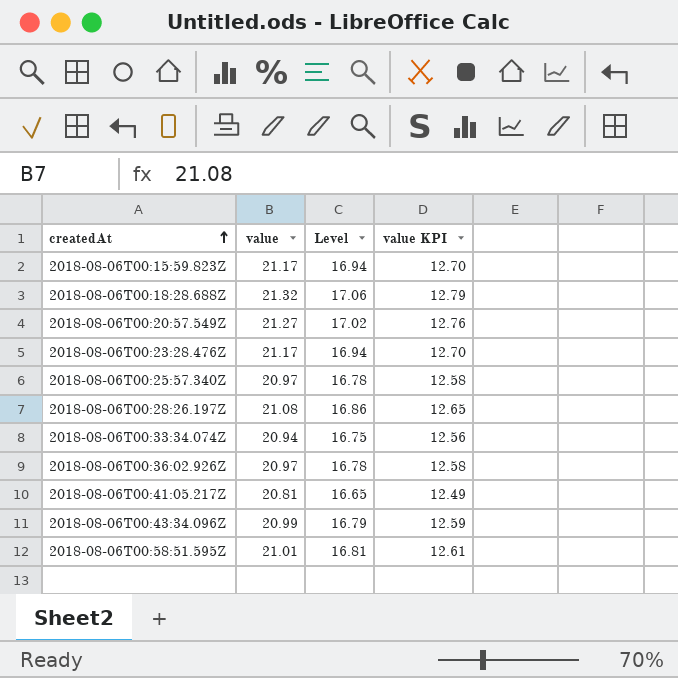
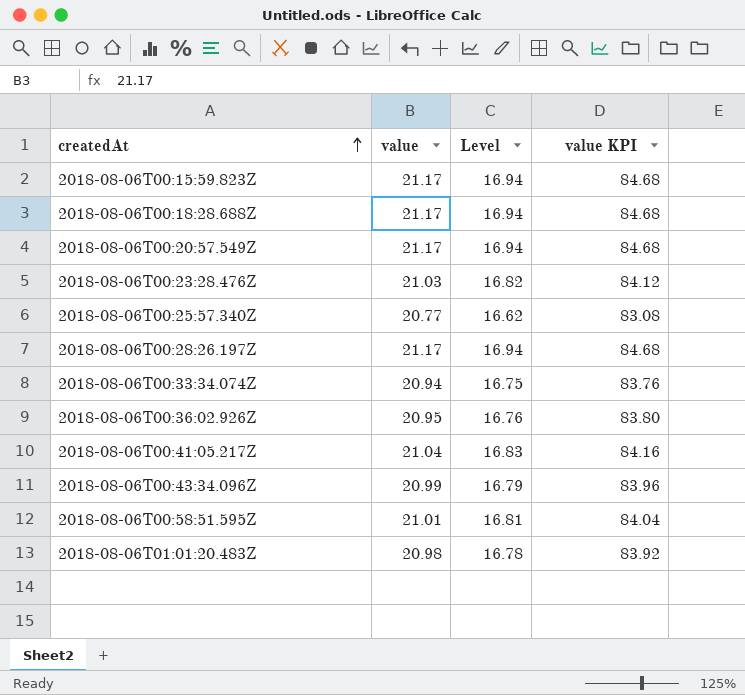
column value KPI | formula: [value] * 0.6 -> [value] * 4
2018-08-06T00:18:28.688Z | value: 21.32 -> 21.17
2018-08-06T00:18:28.688Z | Level: 17.06 -> 16.94
2018-08-06T00:20:57.549Z | value: 21.27 -> 21.17
2018-08-06T00:20:57.549Z | Level: 17.02 -> 16.94
2018-08-06T00:23:28.476Z | value: 21.17 -> 21.03
2018-08-06T00:23:28.476Z | Level: 16.94 -> 16.82
2018-08-06T00:25:57.340Z | value: 20.97 -> 20.77
2018-08-06T00:25:57.340Z | Level: 16.78 -> 16.62
2018-08-06T00:28:26.197Z | value: 21.08 -> 21.17
2018-08-06T00:28:26.197Z | Level: 16.86 -> 16.94
2018-08-06T00:36:02.926Z | value: 20.97 -> 20.95
2018-08-06T00:36:02.926Z | Level: 16.78 -> 16.76
2018-08-06T00:41:05.217Z | value: 20.81 -> 21.04
2018-08-06T00:41:05.217Z | Level: 16.65 -> 16.83
row 2018-08-06T01:01:20.483Z: none -> 20.98 | 16.78 | 83.92

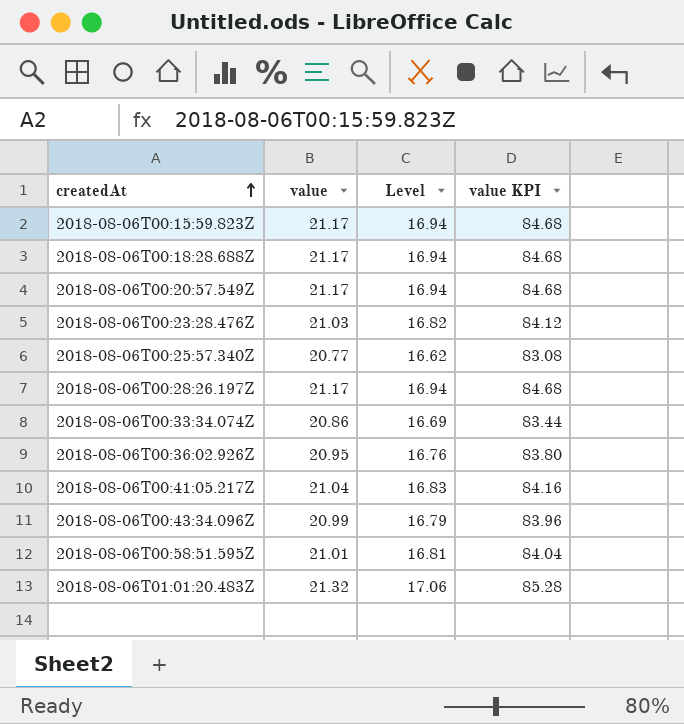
2018-08-06T00:33:34.074Z | value: 20.94 -> 20.86
2018-08-06T00:33:34.074Z | Level: 16.75 -> 16.69
2018-08-06T00:33:34.074Z | value KPI: 83.76 -> 83.44
2018-08-06T01:01:20.483Z | value: 20.98 -> 21.32
2018-08-06T01:01:20.483Z | Level: 16.78 -> 17.06
2018-08-06T01:01:20.483Z | value KPI: 83.92 -> 85.28

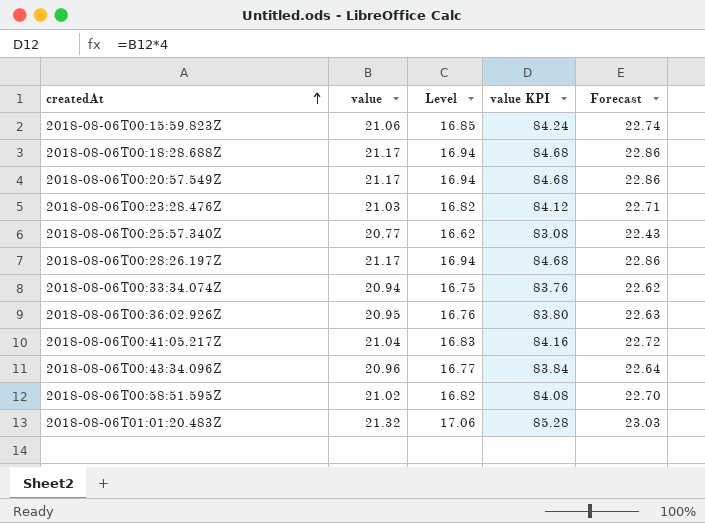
column Forecast | formula: none -> [value] * 1.08
2018-08-06T00:15:59.823Z | value: 21.17 -> 21.06
2018-08-06T00:15:59.823Z | Level: 16.94 -> 16.85
2018-08-06T00:15:59.823Z | value KPI: 84.68 -> 84.24
2018-08-06T00:33:34.074Z | value: 20.86 -> 20.94
2018-08-06T00:33:34.074Z | Level: 16.69 -> 16.75
2018-08-06T00:33:34.074Z | value KPI: 83.44 -> 83.76
2018-08-06T00:43:34.096Z | value: 20.99 -> 20.96
2018-08-06T00:43:34.096Z | Level: 16.79 -> 16.77
2018-08-06T00:43:34.096Z | value KPI: 83.96 -> 83.84
2018-08-06T00:58:51.595Z | value: 21.01 -> 21.02
2018-08-06T00:58:51.595Z | Level: 16.81 -> 16.82
2018-08-06T00:58:51.595Z | value KPI: 84.04 -> 84.08

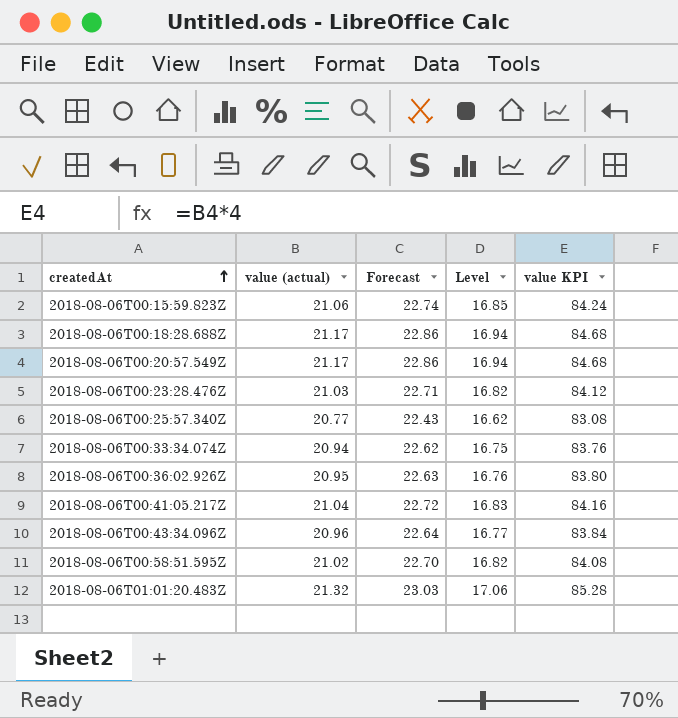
column name: value -> value (actual)
column Forecast | position: 5 -> 3
row 2018-08-06T00:28:26.197Z: 21.17 | 16.94 | 84.68 | 22.86 -> none

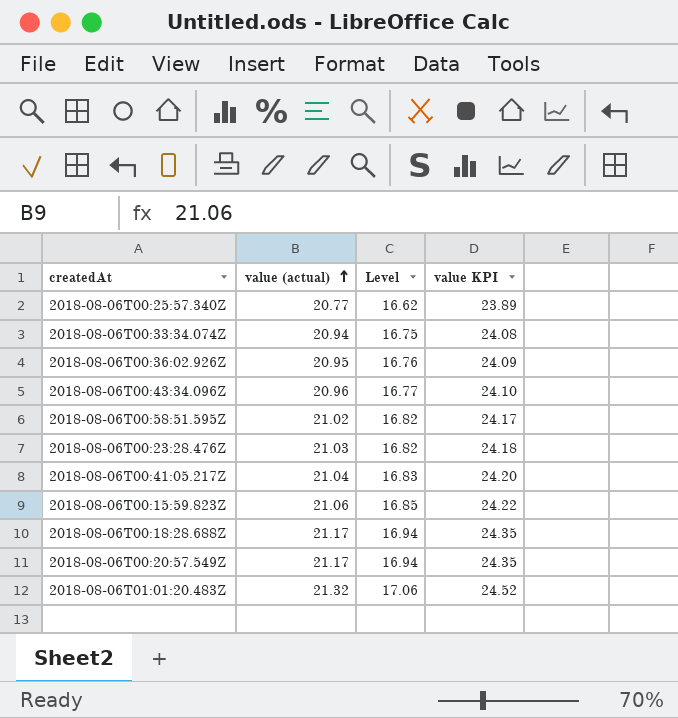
row order: createdAt ascending -> value (actual) ascending
column Forecast | formula: [value (actual)] * 1.08 -> none
column value KPI | formula: [value (actual)] * 4 -> [value (actual)] * 1.15

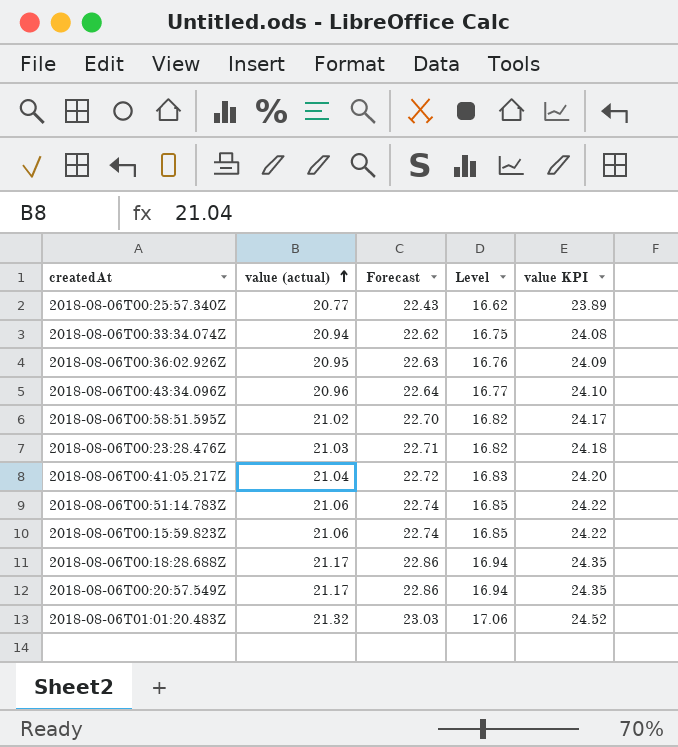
column Forecast | formula: none -> [value (actual)] * 1.08
row 2018-08-06T00:51:14.783Z: none -> 21.06 | 22.74 | 16.85 | 24.22

